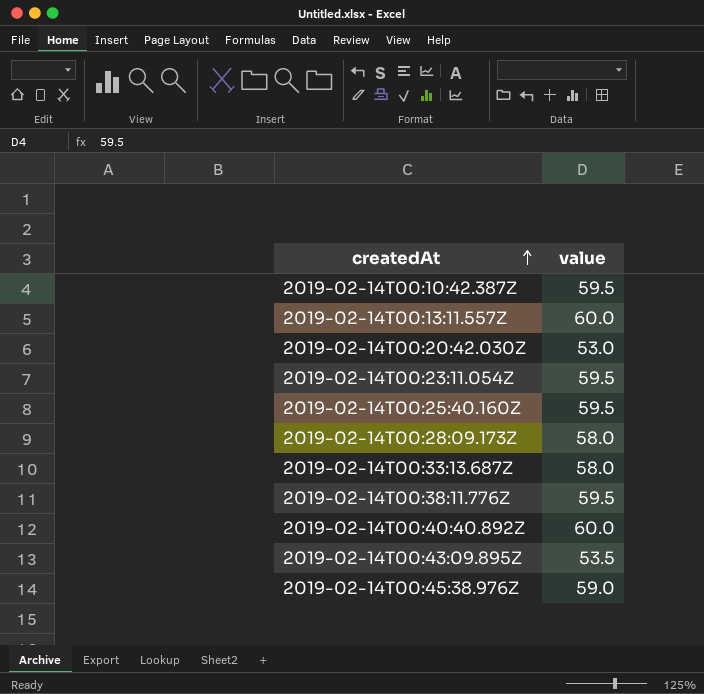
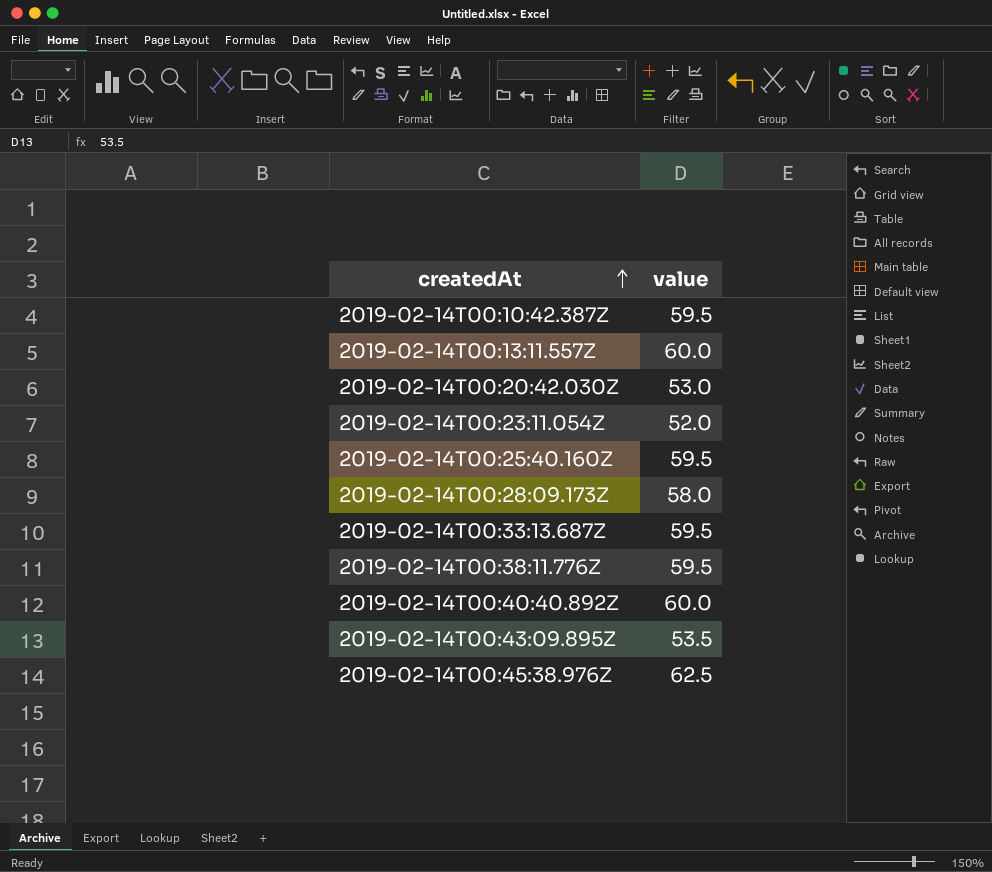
2019-02-14T00:23:11.054Z | value: 59.5 -> 52.0
2019-02-14T00:33:13.687Z | value: 58.0 -> 59.5
2019-02-14T00:45:38.976Z | value: 59.0 -> 62.5

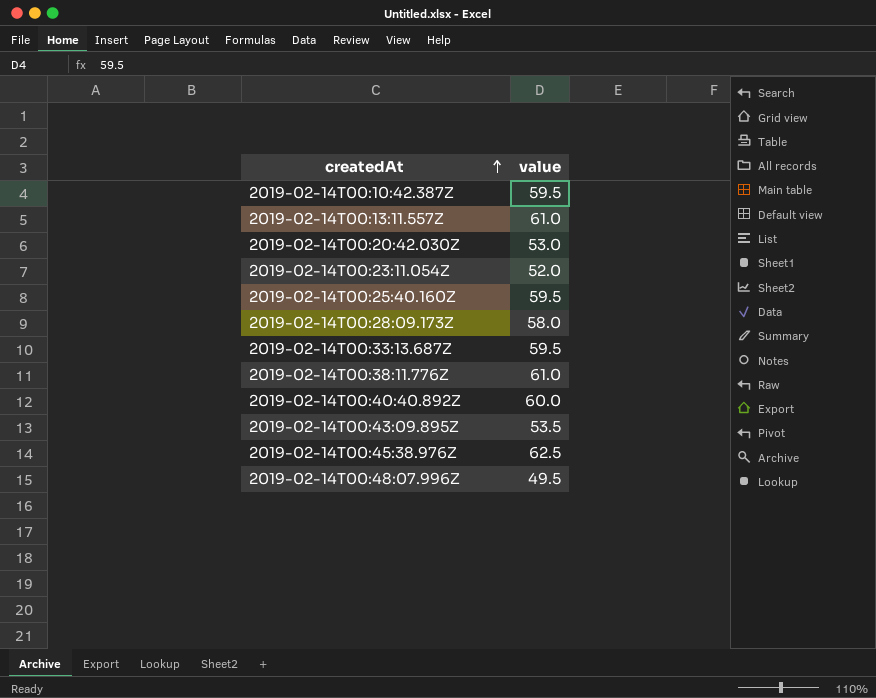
2019-02-14T00:13:11.557Z | value: 60.0 -> 61.0
2019-02-14T00:38:11.776Z | value: 59.5 -> 61.0
row 2019-02-14T00:48:07.996Z: none -> 49.5

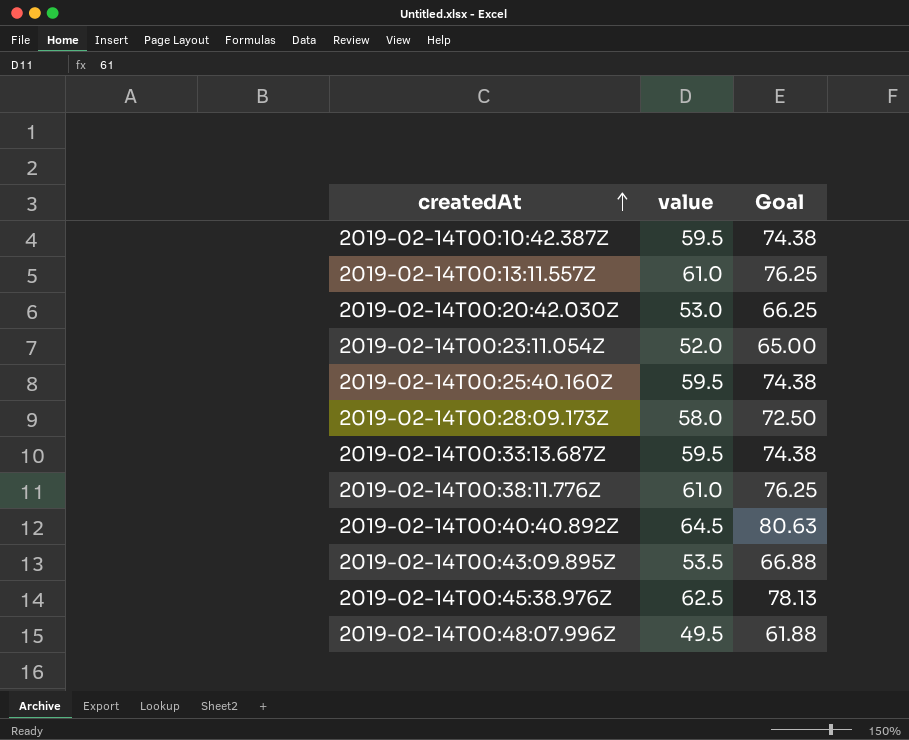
column Goal | formula: none -> [value] * 1.25
2019-02-14T00:40:40.892Z | value: 60.0 -> 64.5

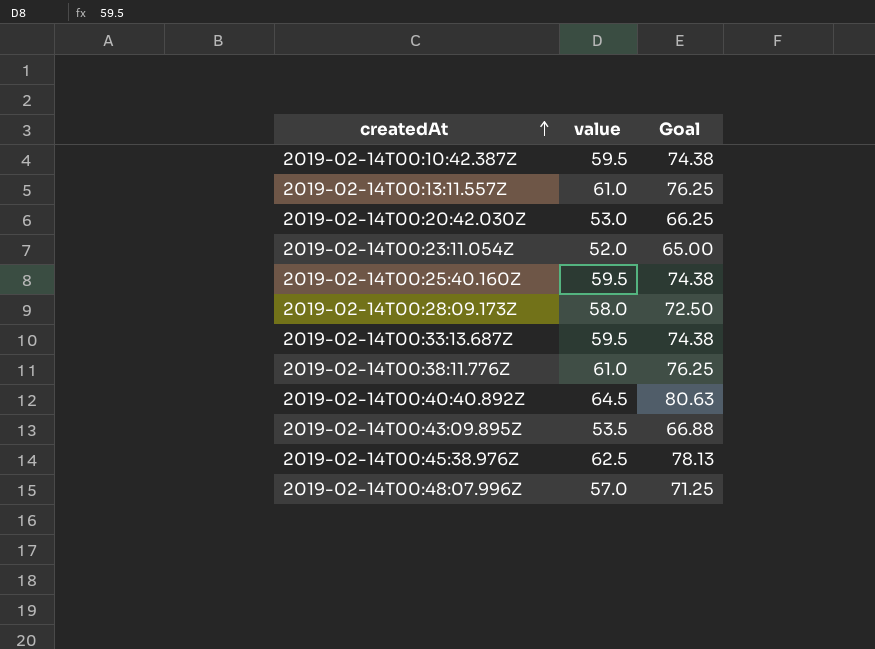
2019-02-14T00:48:07.996Z | value: 49.5 -> 57.0
2019-02-14T00:48:07.996Z | Goal: 61.88 -> 71.25

